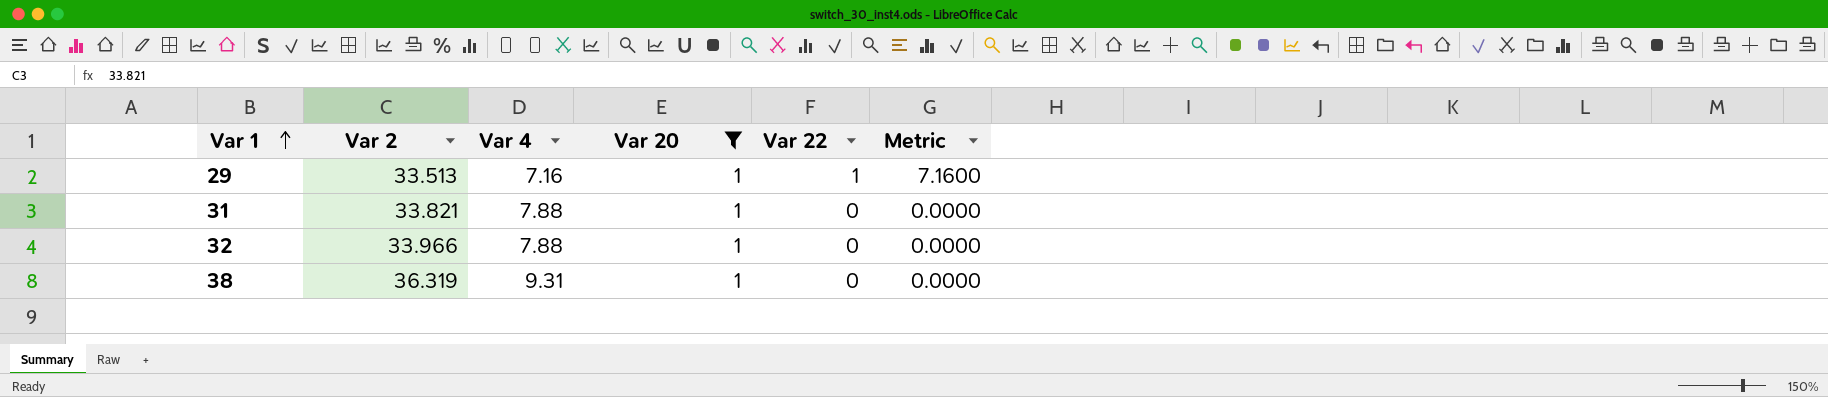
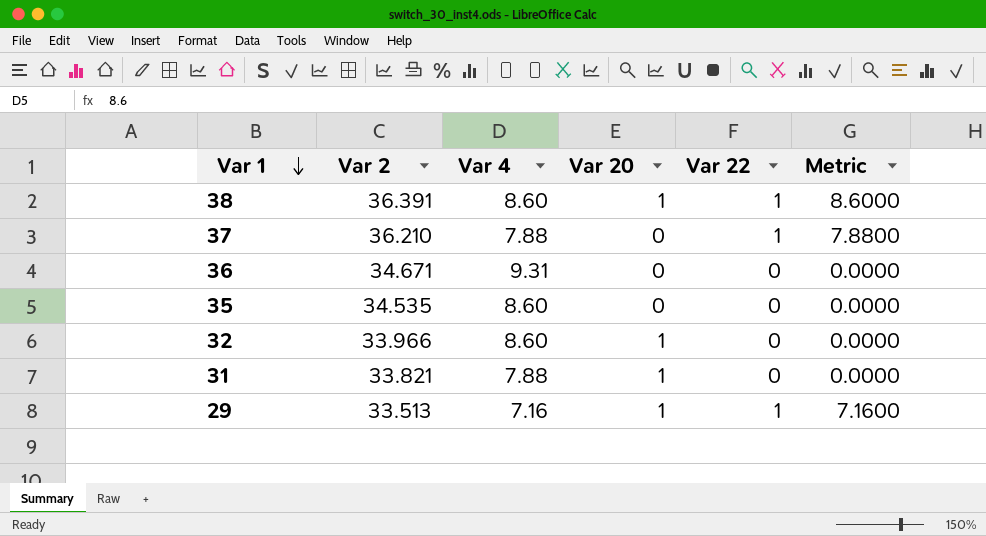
filter: Var 20 = 1 -> none
row order: Var 1 ascending -> Var 1 descending
38 | Var 2: 36.319 -> 36.391
38 | Var 4: 9.31 -> 8.60
38 | Var 22: 0 -> 1
38 | Metric: 0.0000 -> 8.6000
32 | Var 4: 7.88 -> 8.60

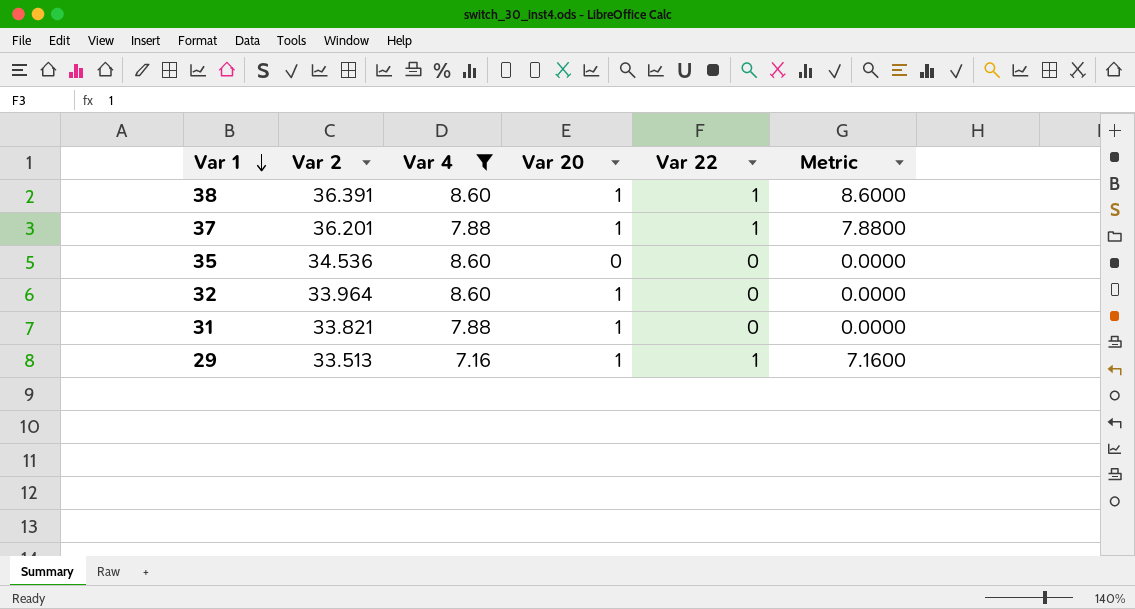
filter: none -> Var 4 != 9.31
37 | Var 2: 36.210 -> 36.201
37 | Var 20: 0 -> 1
35 | Var 2: 34.535 -> 34.536
32 | Var 2: 33.966 -> 33.964

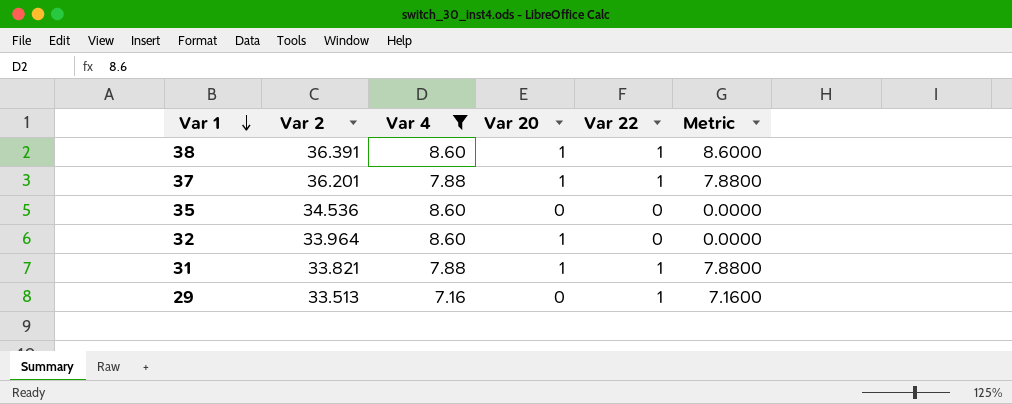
31 | Var 22: 0 -> 1
31 | Metric: 0.0000 -> 7.8800
29 | Var 20: 1 -> 0

